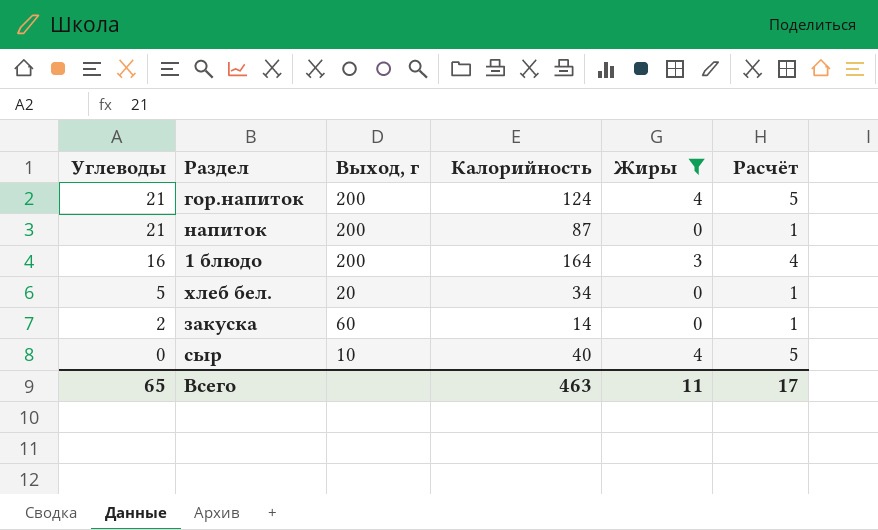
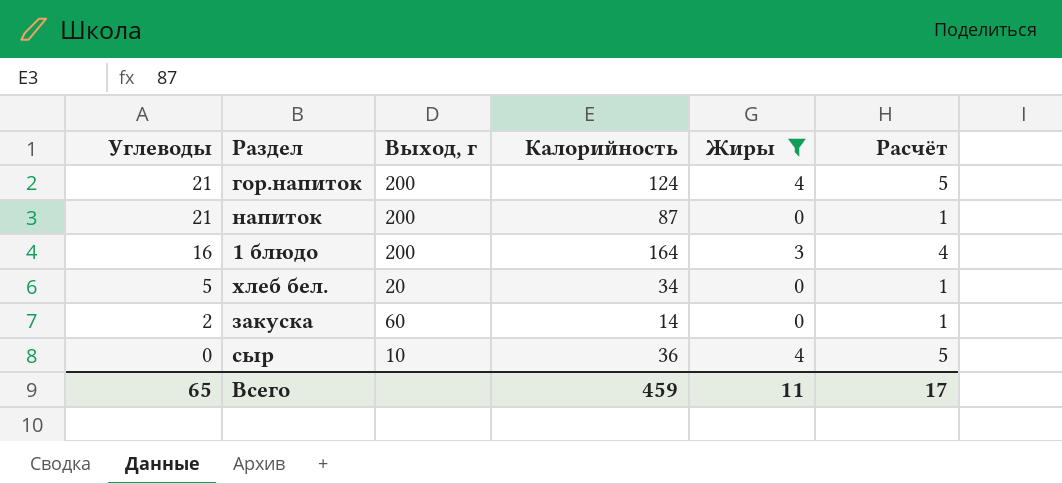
сыр | Калорийность: 40 -> 36
Всего | Калорийность: 463 -> 459

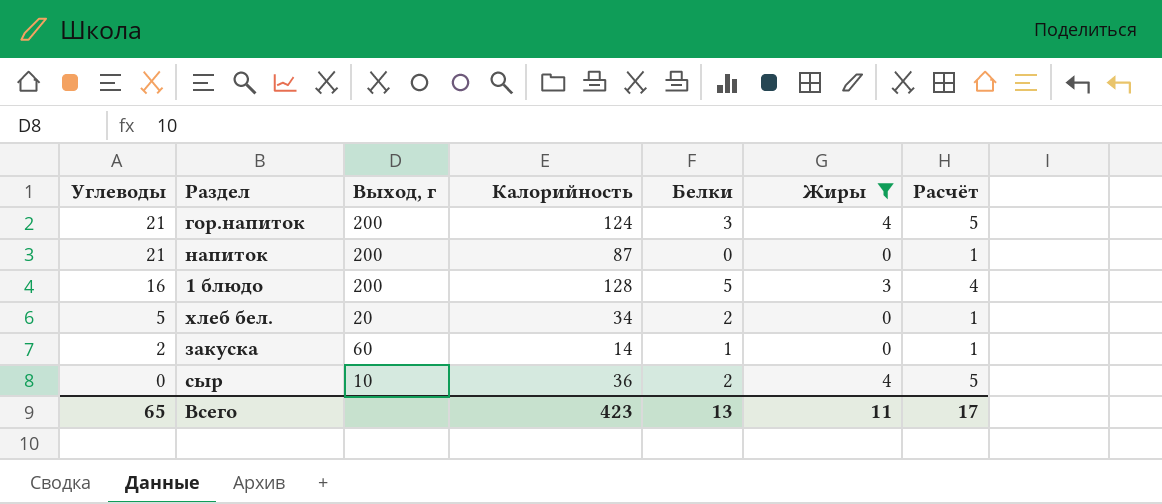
column Белки | position: none -> 5
1 блюдо | Калорийность: 164 -> 128
Всего | Калорийность: 459 -> 423

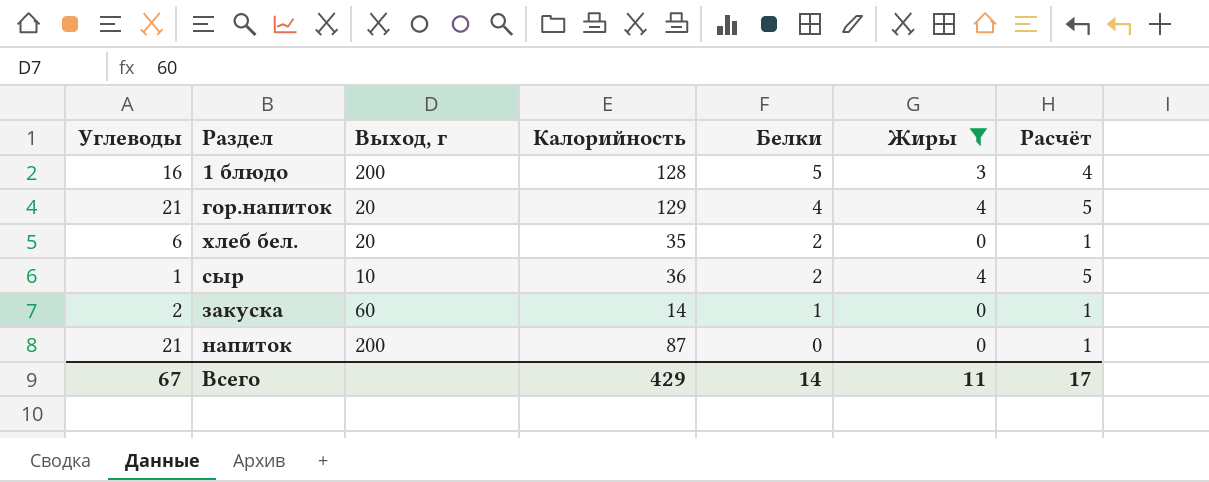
row order: Углеводы descending -> Белки descending
гор.напиток | Выход, г: 200 -> 20
гор.напиток | Калорийность: 124 -> 129
гор.напиток | Белки: 3 -> 4
хлеб бел. | Углеводы: 5 -> 6
хлеб бел. | Калорийность: 34 -> 35
сыр | Углеводы: 0 -> 1
Всего | Углеводы: 65 -> 67
Всего | Калорийность: 423 -> 429
Всего | Белки: 13 -> 14

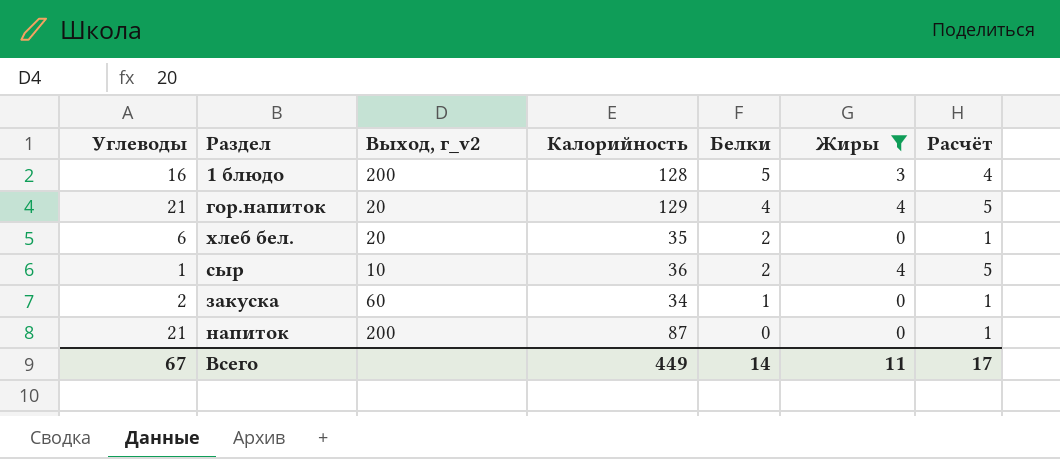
column name: Выход, г -> Выход, г_v2
закуска | Калорийность: 14 -> 34
Всего | Калорийность: 429 -> 449

